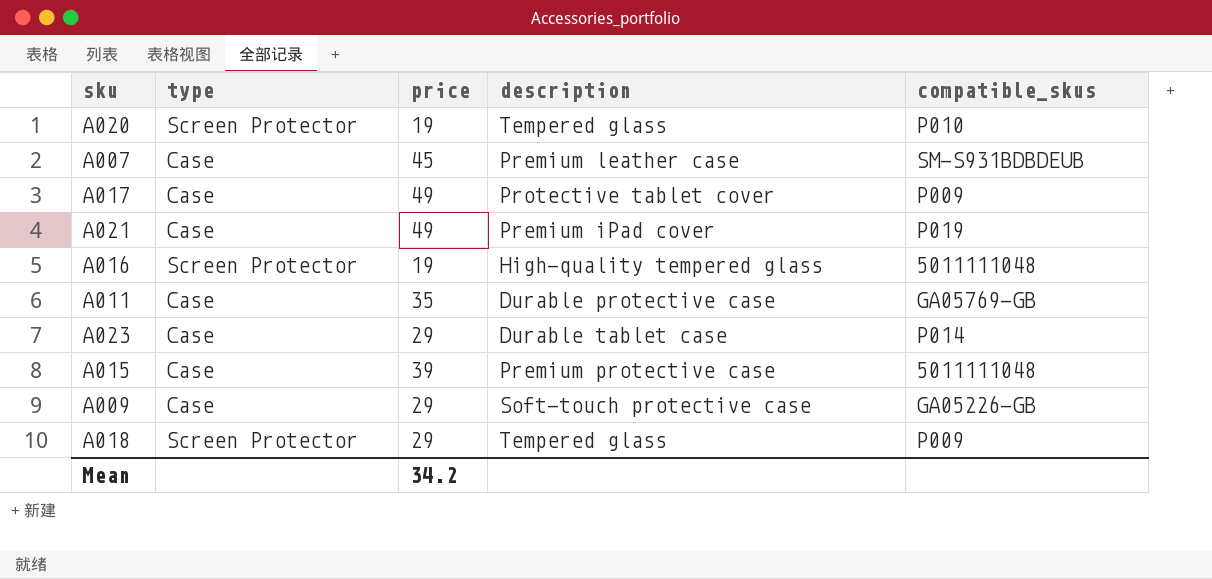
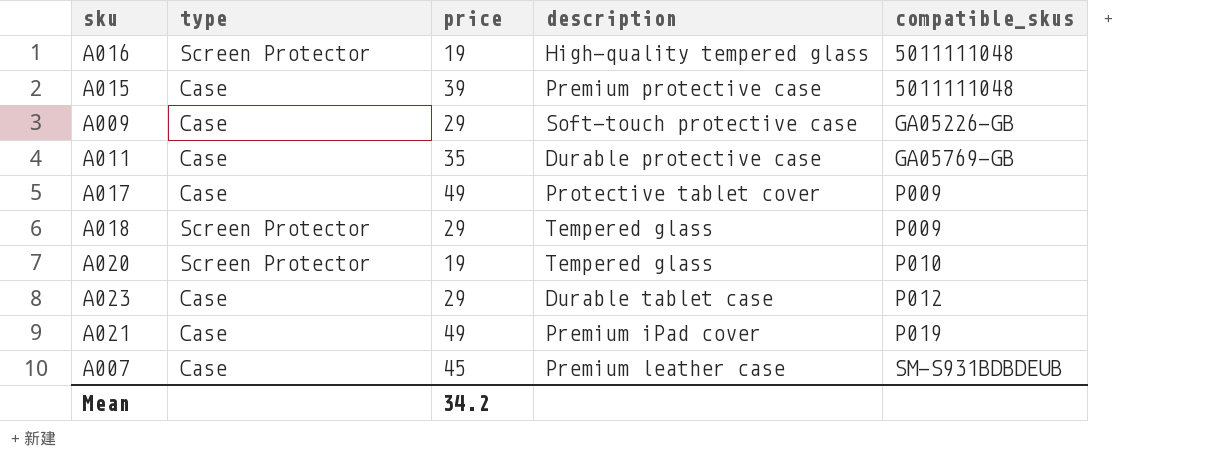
row order: none -> compatible_skus ascending
A023 | compatible_skus: P014 -> P012

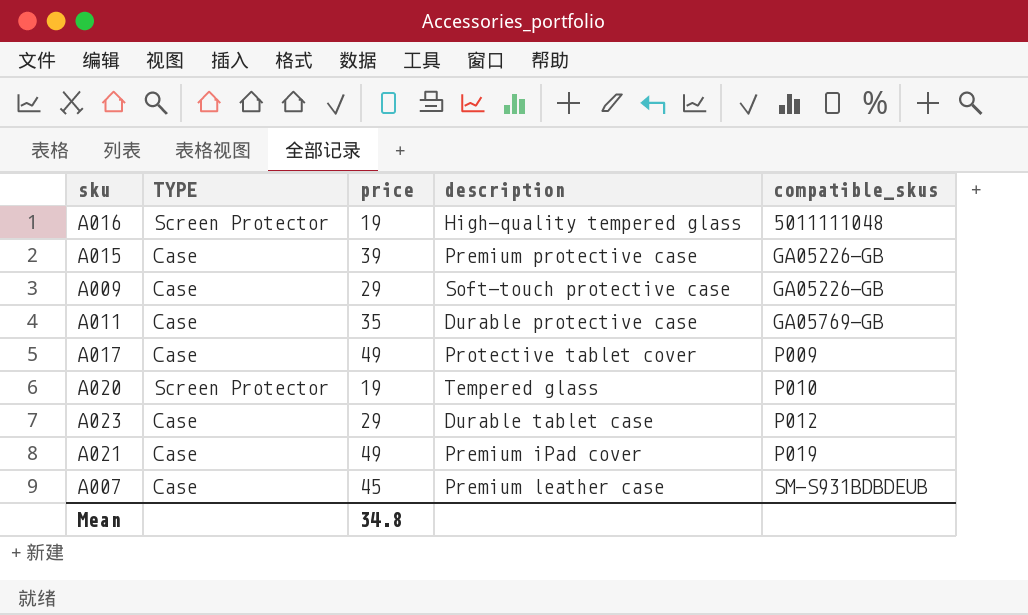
column name: type -> TYPE
row A018: Screen Protector | 29 | Tempered glass | P009 -> none
A015 | compatible_skus: 5011111048 -> GA05226-GB
Mean | price: 34.2 -> 34.8

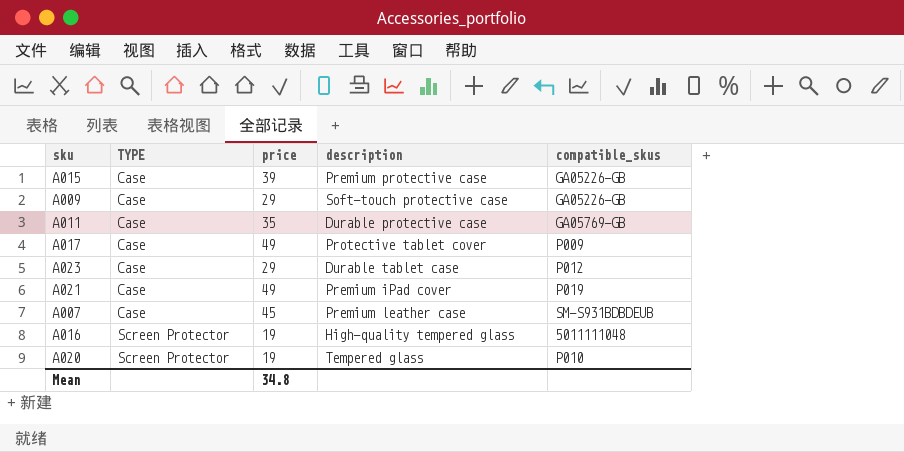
row order: compatible_skus ascending -> TYPE ascending

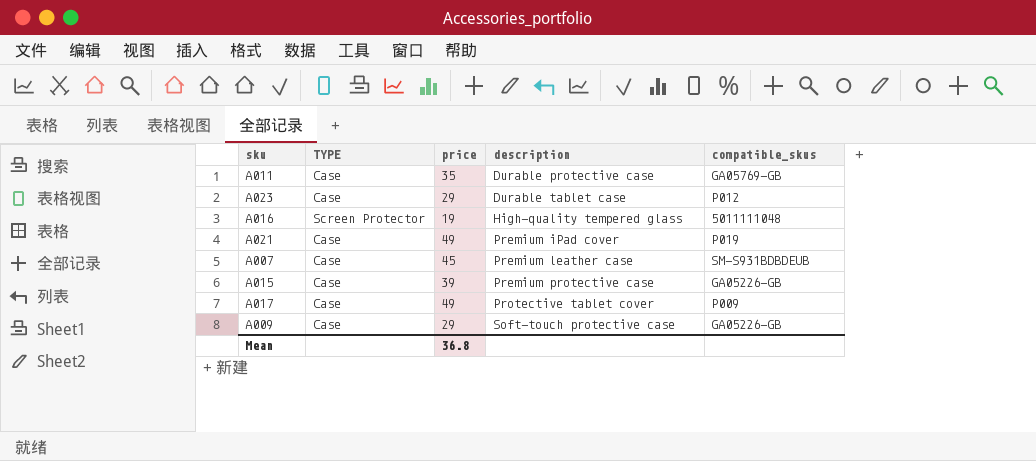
row order: TYPE ascending -> description ascending
row A020: Screen Protector | 19 | Tempered glass | P010 -> none
Mean | price: 34.8 -> 36.8

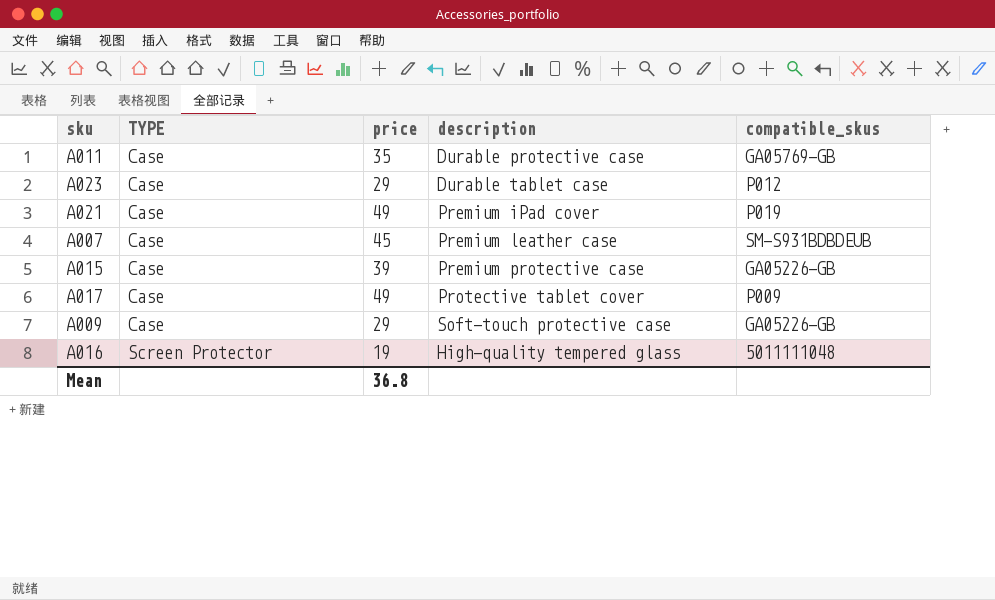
row order: description ascending -> TYPE ascending

